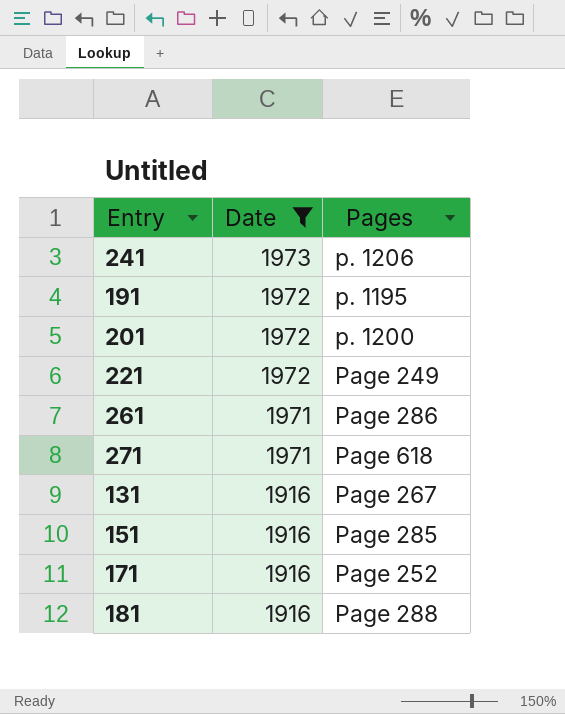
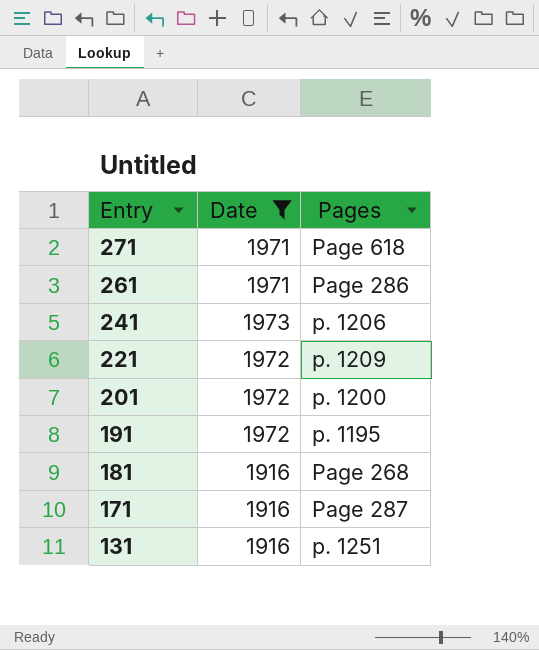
row order: Date descending -> Entry descending
row 151: 1916 | Page 285 -> none
221 | Pages: Page 249 -> p. 1209
181 | Pages: Page 288 -> Page 268
171 | Pages: Page 252 -> Page 287
131 | Pages: Page 267 -> p. 1251

